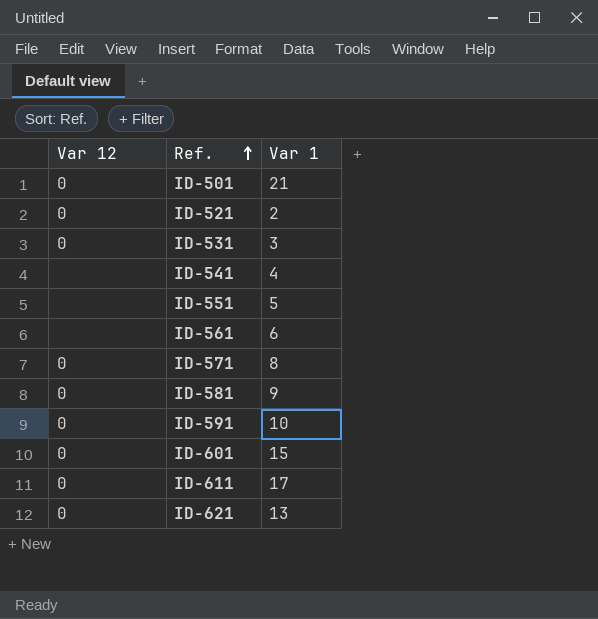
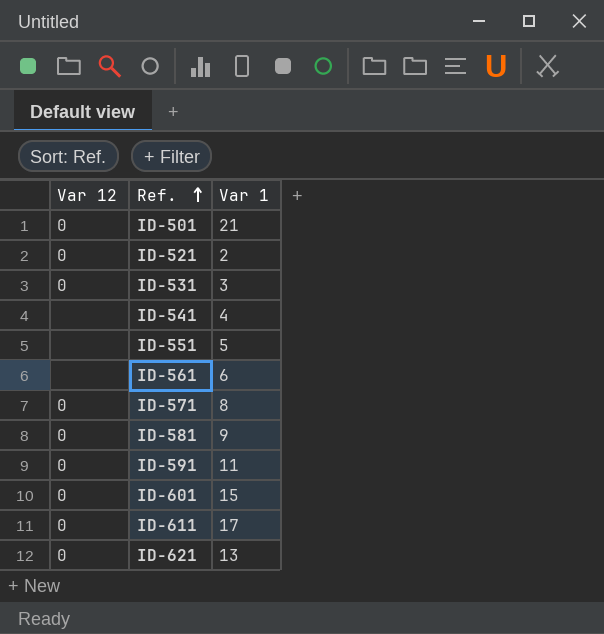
ID-591 | Var 1: 10 -> 11

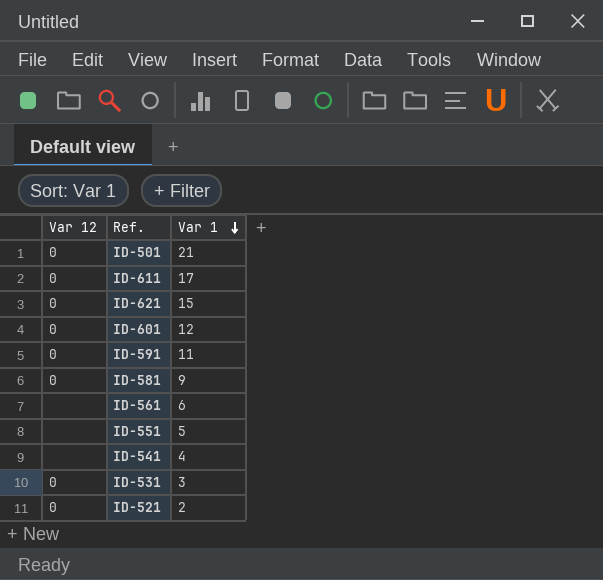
row order: Ref. ascending -> Var 1 descending
row ID-571: 0 | 8 -> none
ID-621 | Var 1: 13 -> 15
ID-601 | Var 1: 15 -> 12

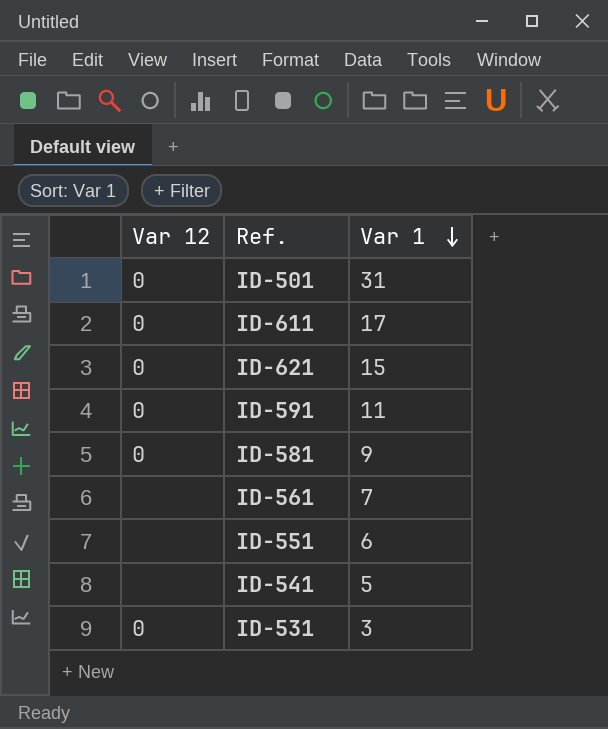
row ID-601: 0 | 12 -> none
row ID-521: 0 | 2 -> none
ID-501 | Var 1: 21 -> 31
ID-561 | Var 1: 6 -> 7
ID-551 | Var 1: 5 -> 6
ID-541 | Var 1: 4 -> 5

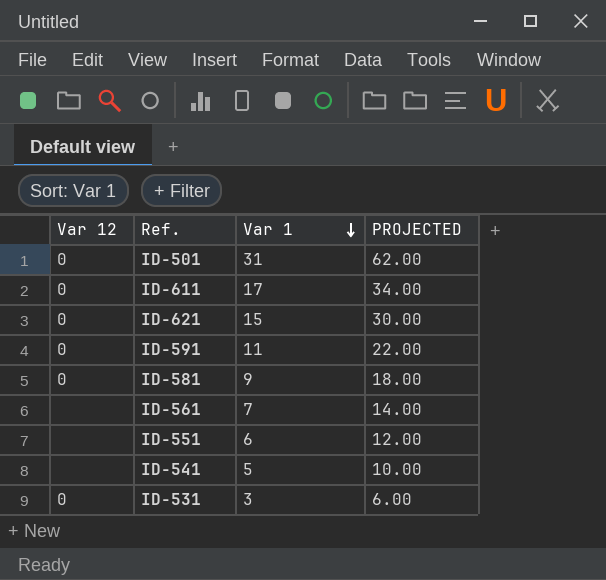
column PROJECTED | formula: none -> [Var 1] * 2

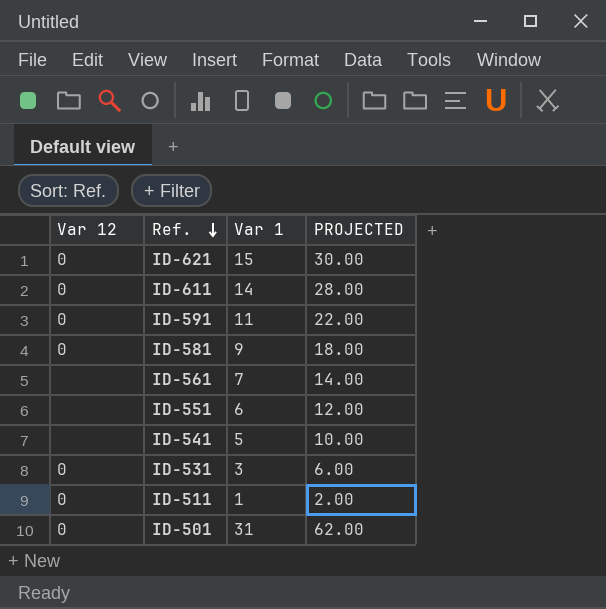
row order: Var 1 descending -> Ref. descending
ID-611 | Var 1: 17 -> 14
ID-611 | PROJECTED: 34.00 -> 28.00
row ID-511: none -> 0 | 1 | 2.00

